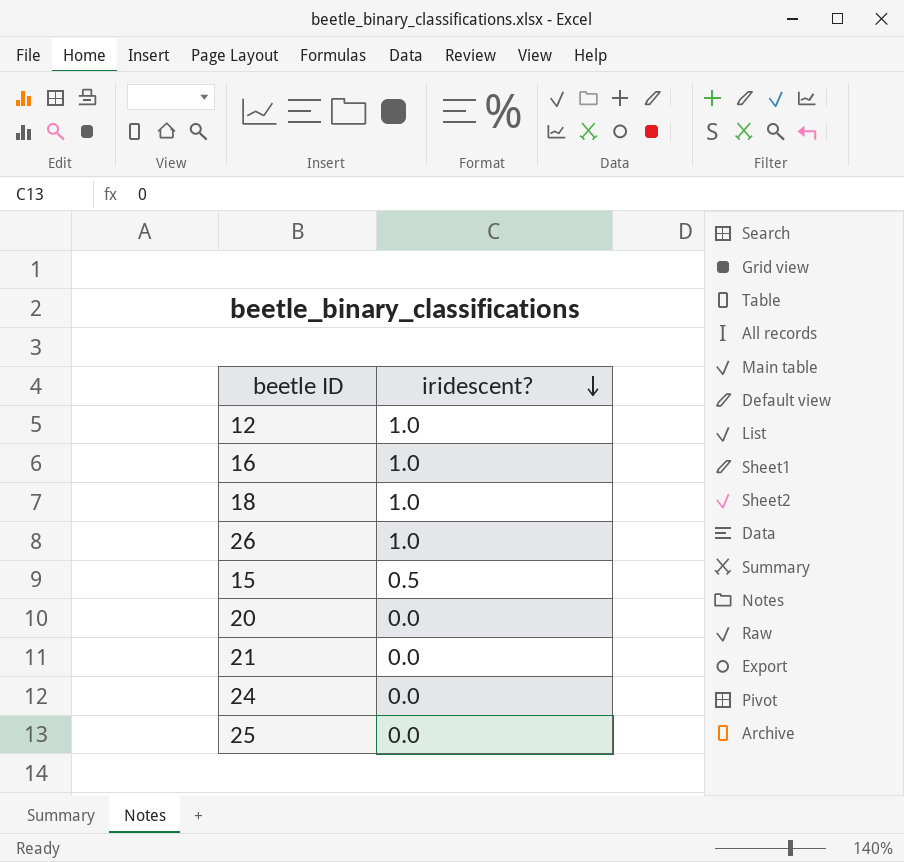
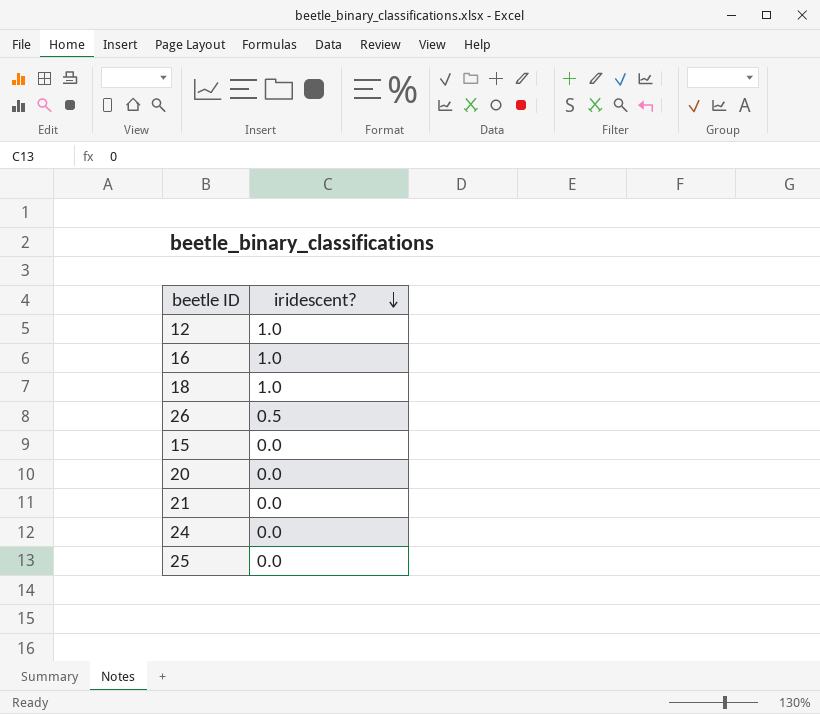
26 | iridescent?: 1.0 -> 0.5
15 | iridescent?: 0.5 -> 0.0

